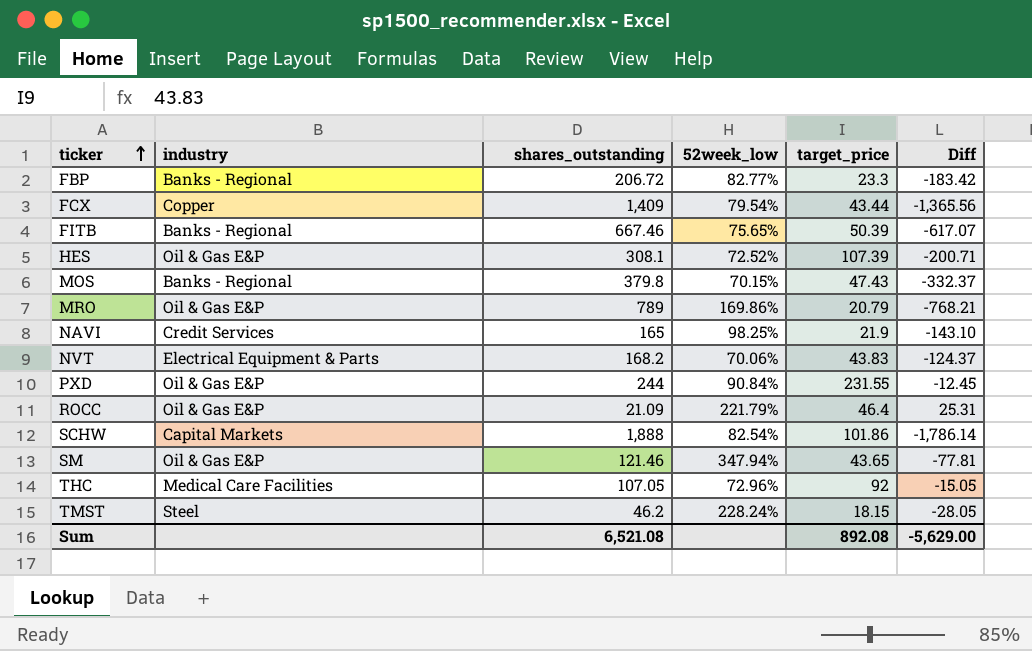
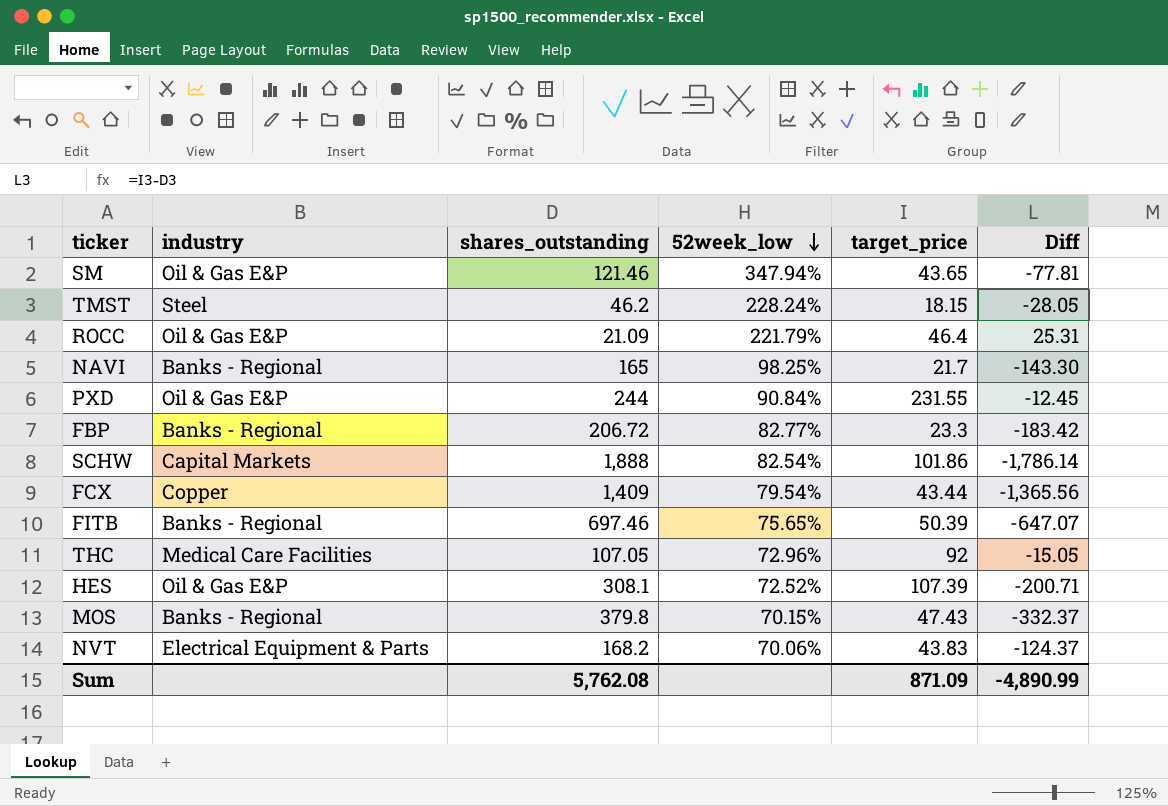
row order: ticker ascending -> 52week_low descending
row MRO: Oil & Gas E&P | 789 | 169.86% | 20.79 | -768.21 -> none
NAVI | industry: Credit Services -> Banks - Regional
NAVI | target_price: 21.9 -> 21.7
NAVI | Diff: -143.10 -> -143.30
FITB | shares_outstanding: 667.46 -> 697.46
FITB | Diff: -617.07 -> -647.07
Sum | shares_outstanding: 6,521.08 -> 5,762.08
Sum | target_price: 892.08 -> 871.09
Sum | Diff: -5,629.00 -> -4,890.99

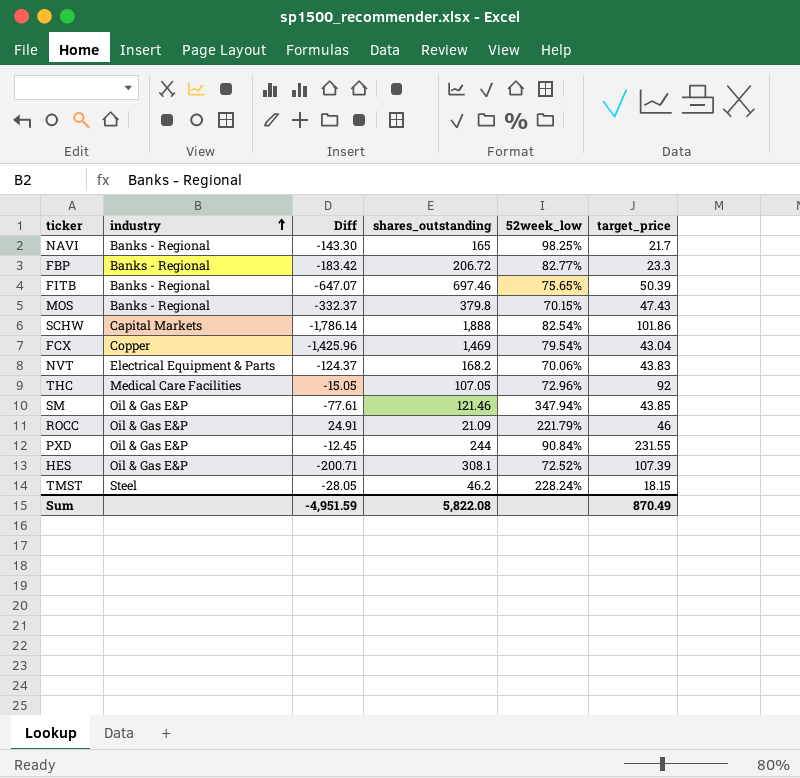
row order: 52week_low descending -> industry ascending
column Diff | position: 6 -> 3
FCX | Diff: -1,365.56 -> -1,425.96
FCX | shares_outstanding: 1,409 -> 1,469
FCX | target_price: 43.44 -> 43.04
SM | Diff: -77.81 -> -77.61
SM | target_price: 43.65 -> 43.85
ROCC | Diff: 25.31 -> 24.91
ROCC | target_price: 46.4 -> 46
Sum | Diff: -4,890.99 -> -4,951.59
Sum | shares_outstanding: 5,762.08 -> 5,822.08
Sum | target_price: 871.09 -> 870.49

